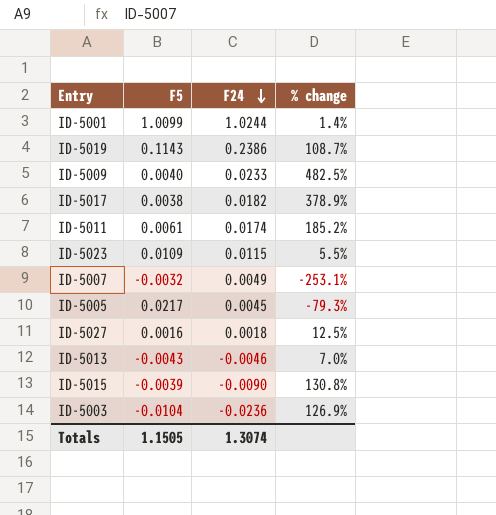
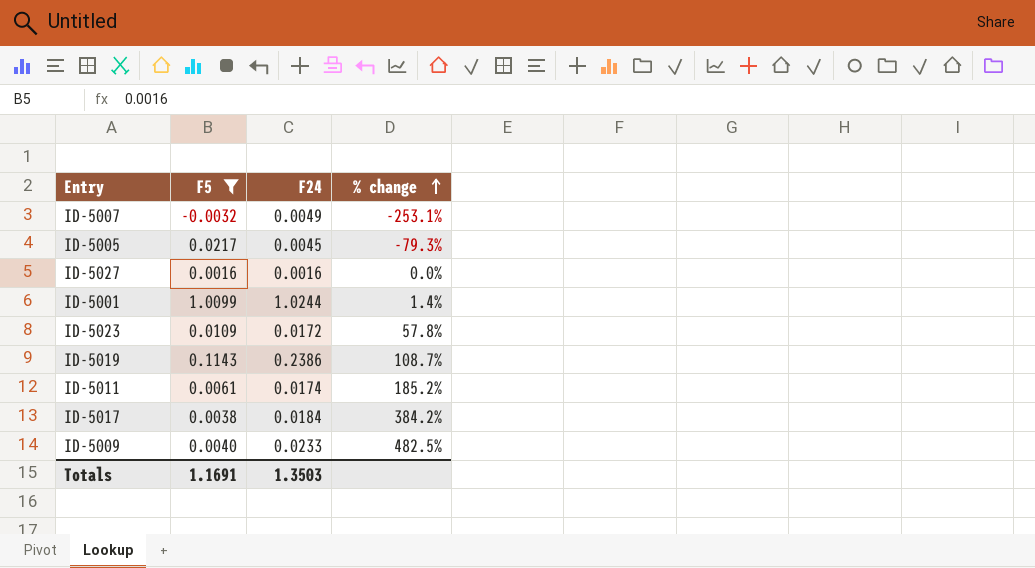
filter: none -> F5 >= -0.0032
row order: F24 descending -> % change ascending
ID-5027 | F24: 0.0018 -> 0.0016
ID-5027 | % change: 12.5% -> 0.0%
ID-5023 | F24: 0.0115 -> 0.0172
ID-5023 | % change: 5.5% -> 57.8%
ID-5017 | F24: 0.0182 -> 0.0184
ID-5017 | % change: 378.9% -> 384.2%
Totals | F5: 1.1505 -> 1.1691
Totals | F24: 1.3074 -> 1.3503

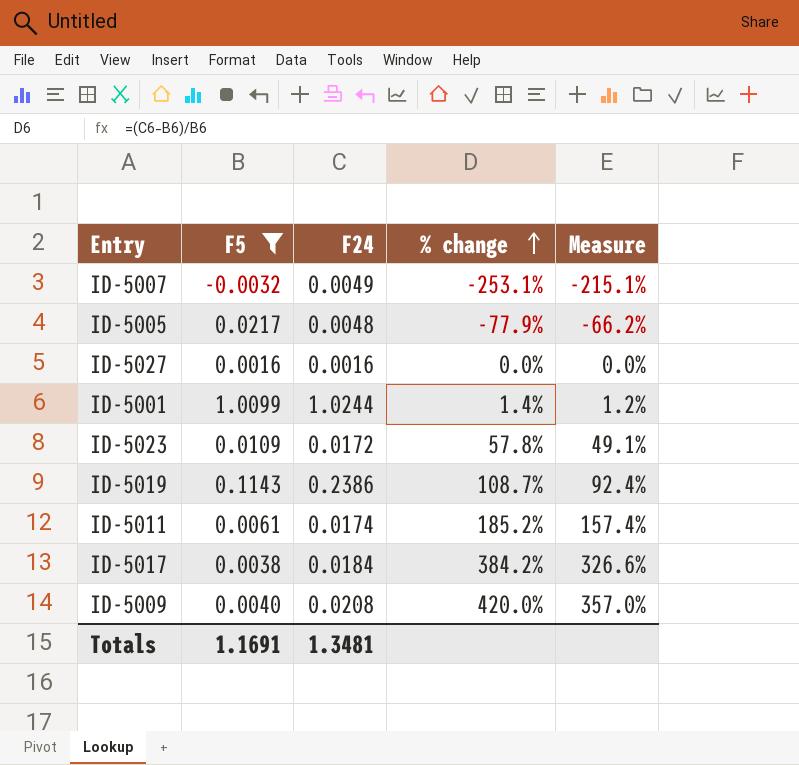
column Measure | formula: none -> [% change] * 0.85
ID-5005 | F24: 0.0045 -> 0.0048
ID-5005 | % change: -79.3% -> -77.9%
ID-5009 | F24: 0.0233 -> 0.0208
ID-5009 | % change: 482.5% -> 420.0%
Totals | F24: 1.3503 -> 1.3481

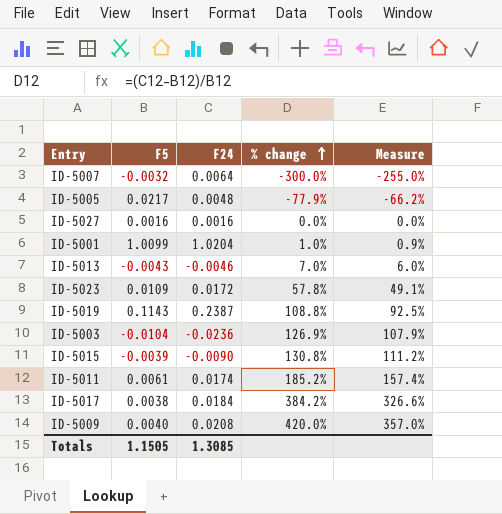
filter: F5 >= -0.0032 -> none
ID-5007 | F24: 0.0049 -> 0.0064
ID-5007 | % change: -253.1% -> -300.0%
ID-5007 | Measure: -215.1% -> -255.0%
ID-5001 | F24: 1.0244 -> 1.0204
ID-5001 | % change: 1.4% -> 1.0%
ID-5001 | Measure: 1.2% -> 0.9%
ID-5019 | F24: 0.2386 -> 0.2387
ID-5019 | % change: 108.7% -> 108.8%
ID-5019 | Measure: 92.4% -> 92.5%
Totals | F5: 1.1691 -> 1.1505
Totals | F24: 1.3481 -> 1.3085

